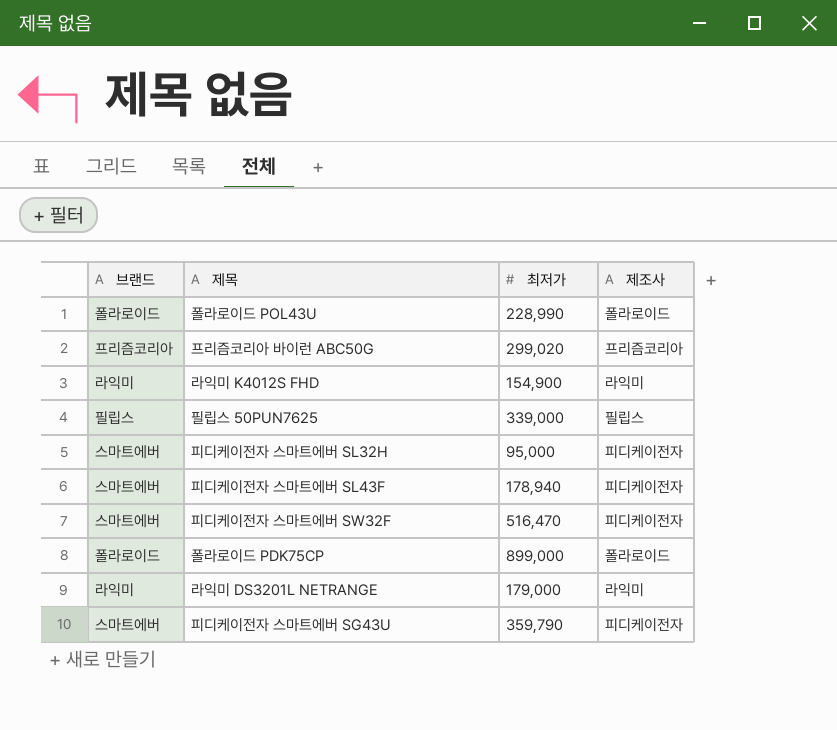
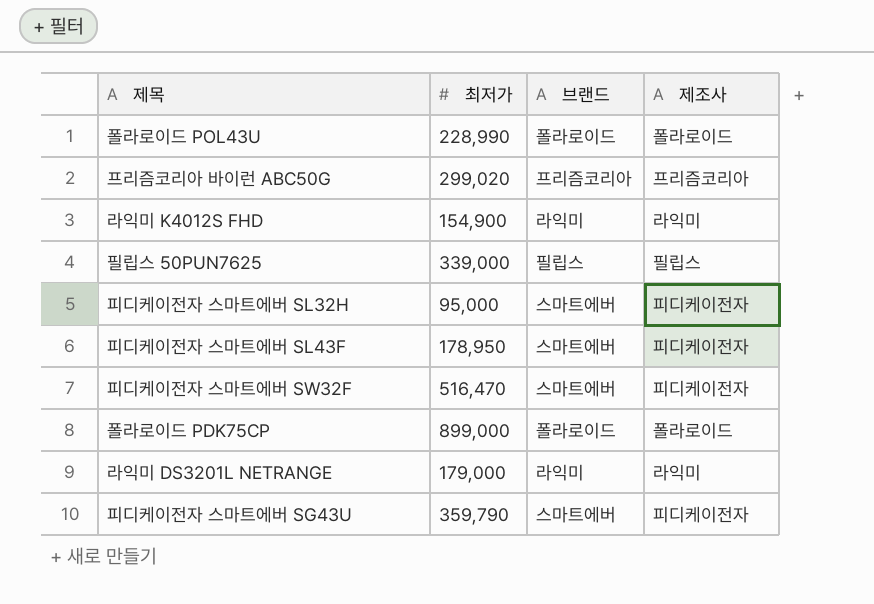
column 브랜드 | position: 1 -> 3
피디케이전자 스마트에버 SL43F | 최저가: 178,940 -> 178,950

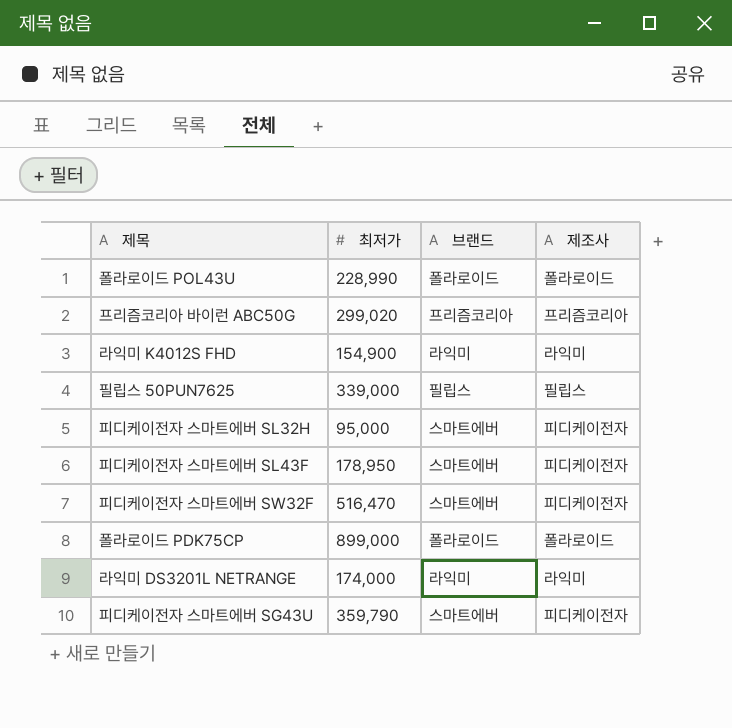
라익미 DS3201L NETRANGE | 최저가: 179,000 -> 174,000

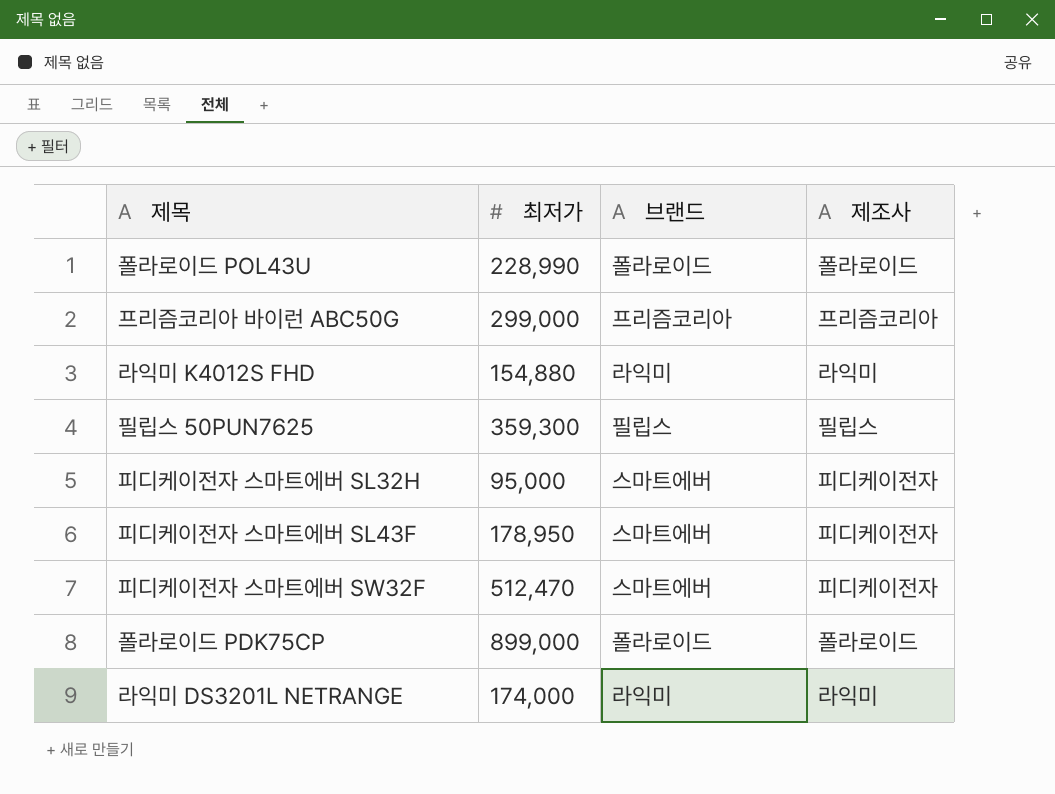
row 피디케이전자 스마트에버 SG43U: 359,790 | 스마트에버 | 피디케이전자 -> none
프리즘코리아 바이런 ABC50G | 최저가: 299,020 -> 299,000
라익미 K4012S FHD | 최저가: 154,900 -> 154,880
필립스 50PUN7625 | 최저가: 339,000 -> 359,300
피디케이전자 스마트에버 SW32F | 최저가: 516,470 -> 512,470

